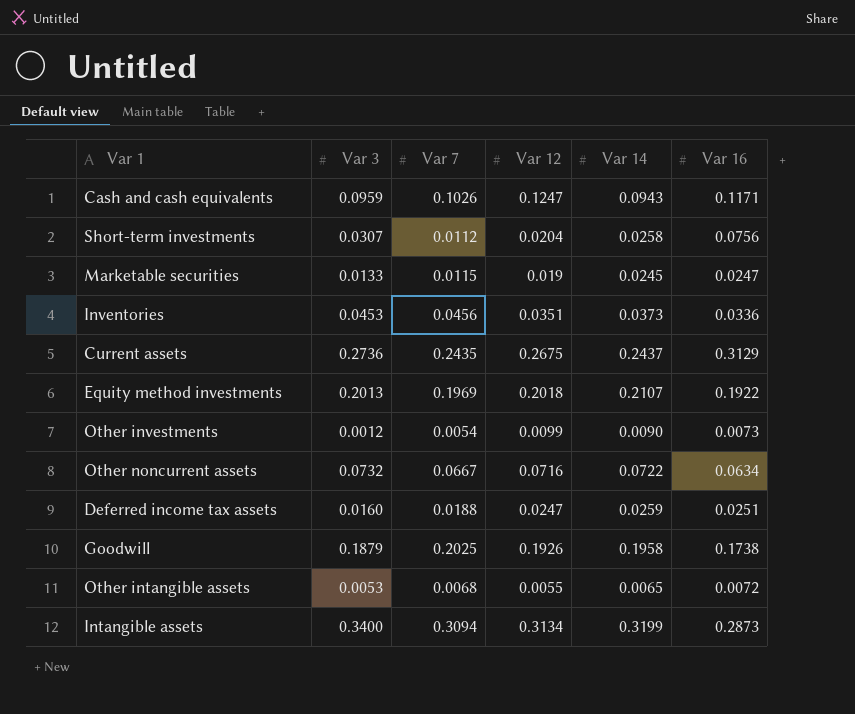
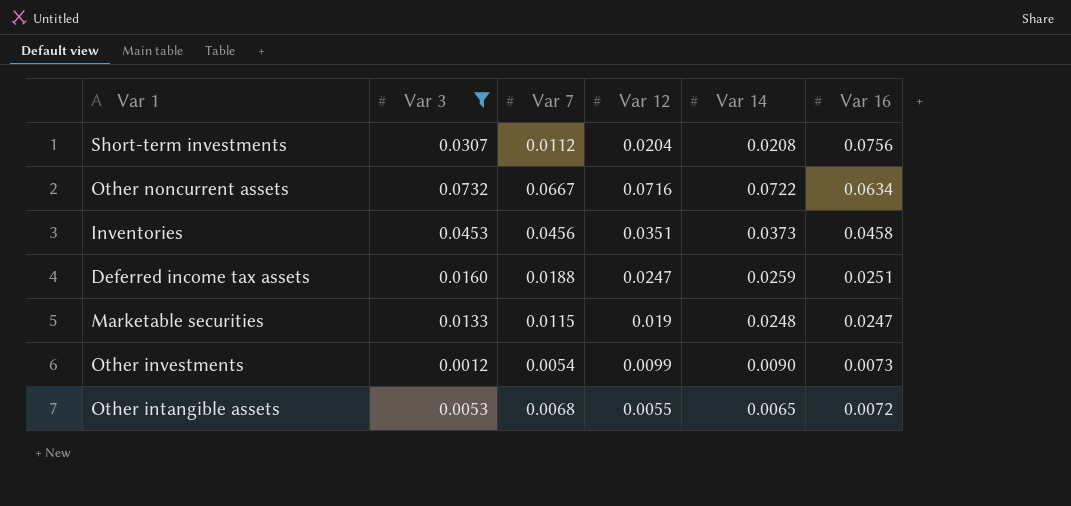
filter: none -> Var 3 <= 0.0732
row order: none -> Var 16 descending
Short-term investments | Var 14: 0.0258 -> 0.0208
Inventories | Var 16: 0.0336 -> 0.0458
Marketable securities | Var 14: 0.0245 -> 0.0248

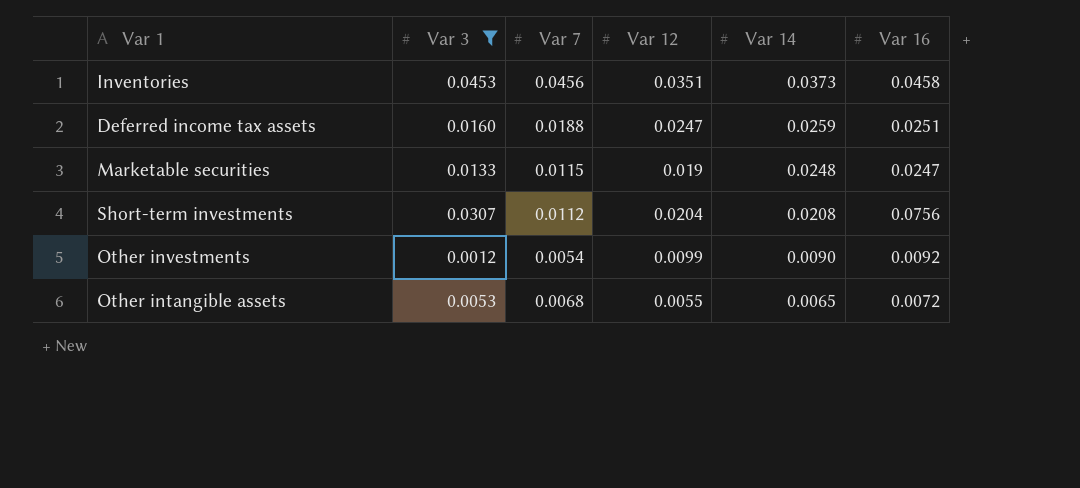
row order: Var 16 descending -> Var 14 descending
row Other noncurrent assets: 0.0732 | 0.0667 | 0.0716 | 0.0722 | 0.0634 -> none
Other investments | Var 16: 0.0073 -> 0.0092

